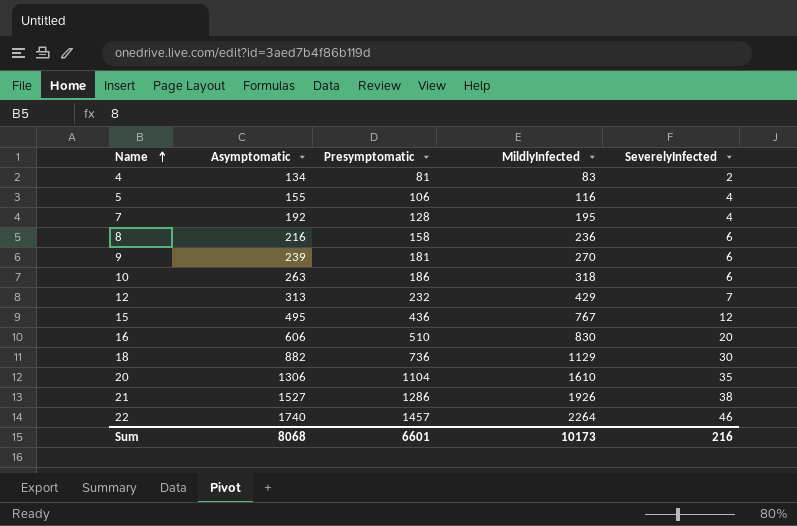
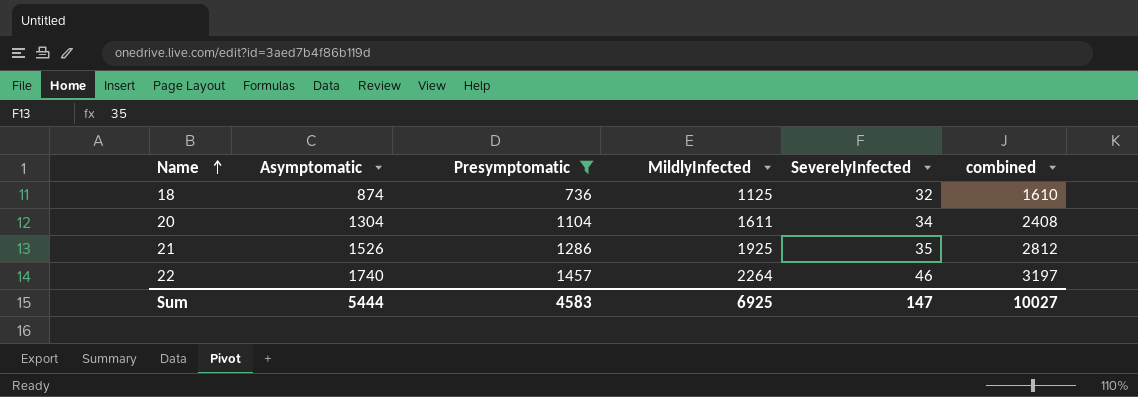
filter: none -> Presymptomatic >= 736
column combined | formula: none -> [Asymptomatic] + [Presymptomatic]
18 | Asymptomatic: 882 -> 874
18 | MildlyInfected: 1129 -> 1125
18 | SeverelyInfected: 30 -> 32
20 | Asymptomatic: 1306 -> 1304
20 | MildlyInfected: 1610 -> 1611
20 | SeverelyInfected: 35 -> 34
21 | Asymptomatic: 1527 -> 1526
21 | MildlyInfected: 1926 -> 1925
21 | SeverelyInfected: 38 -> 35
Sum | Asymptomatic: 8068 -> 5444
Sum | Presymptomatic: 6601 -> 4583
Sum | MildlyInfected: 10173 -> 6925
Sum | SeverelyInfected: 216 -> 147

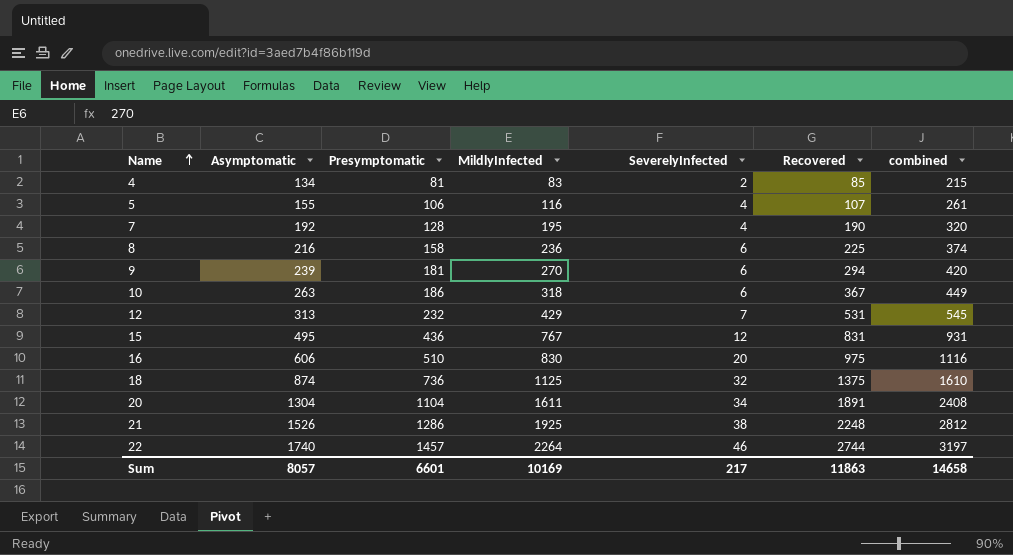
filter: Presymptomatic >= 736 -> none
column Recovered | position: none -> 6
21 | SeverelyInfected: 35 -> 38
Sum | Asymptomatic: 5444 -> 8057
Sum | Presymptomatic: 4583 -> 6601
Sum | MildlyInfected: 6925 -> 10169
Sum | SeverelyInfected: 147 -> 217
Sum | combined: 10027 -> 14658

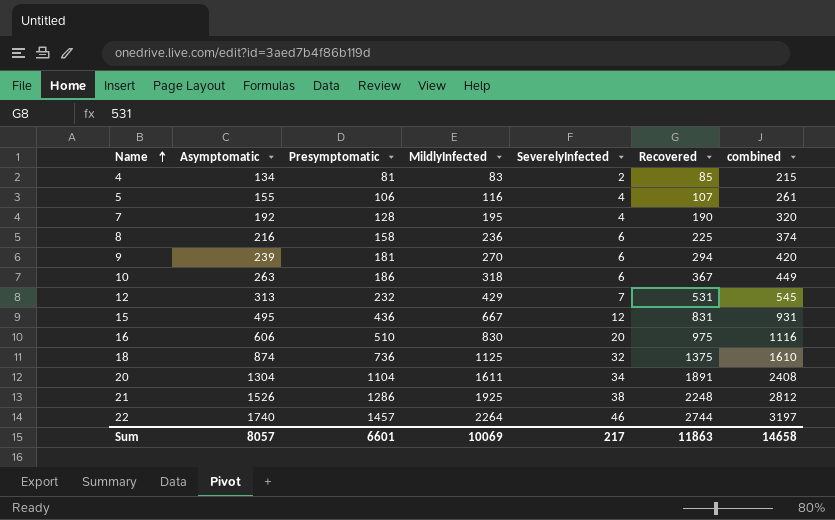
15 | MildlyInfected: 767 -> 667
Sum | MildlyInfected: 10169 -> 10069

